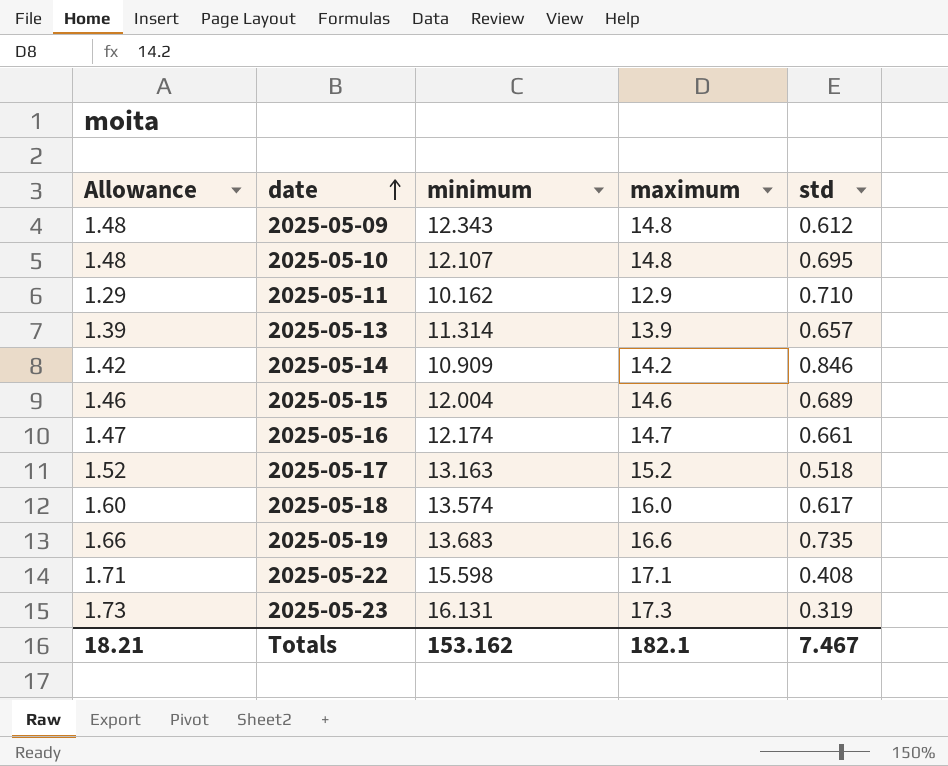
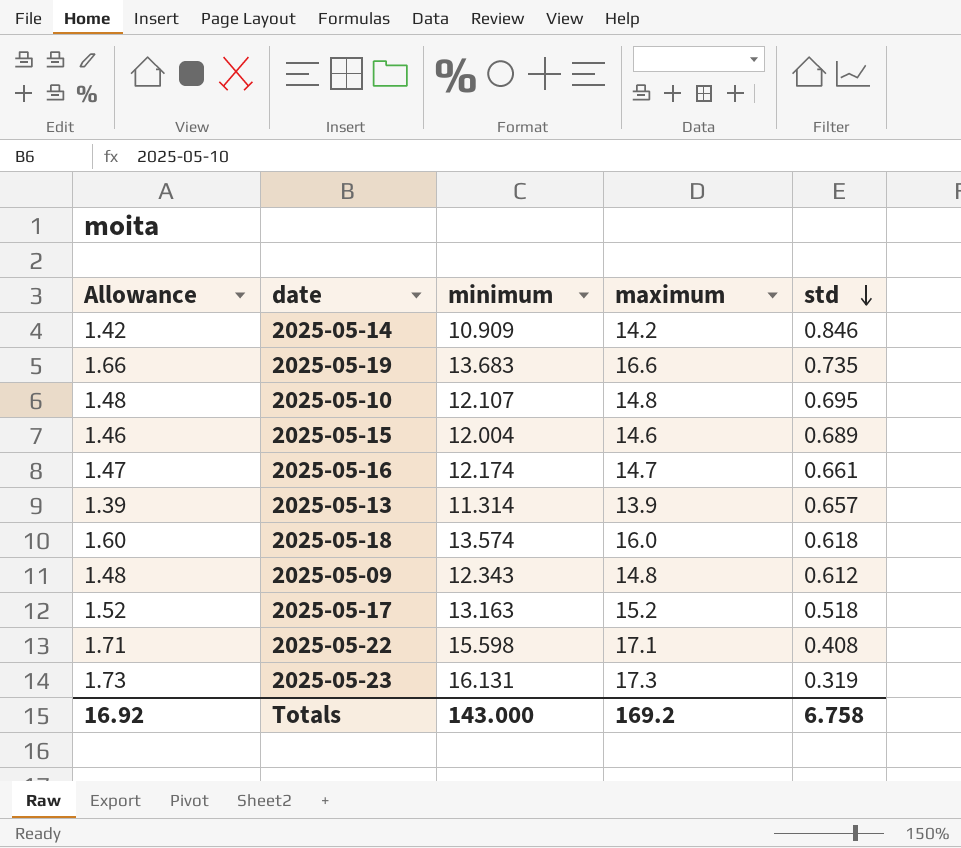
row order: date ascending -> std descending
row 2025-05-11: 1.29 | 10.162 | 12.9 | 0.710 -> none
2025-05-18 | std: 0.617 -> 0.618
Totals | Allowance: 18.21 -> 16.92
Totals | minimum: 153.162 -> 143.000
Totals | maximum: 182.1 -> 169.2
Totals | std: 7.467 -> 6.758

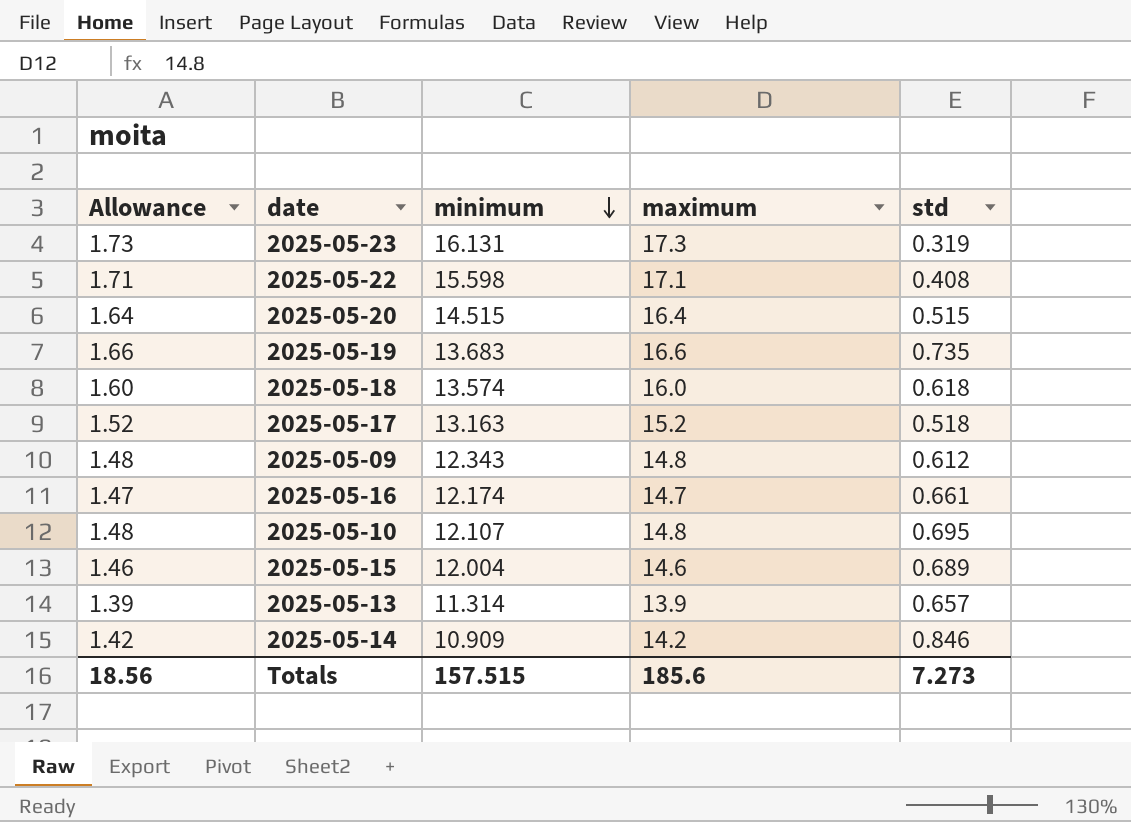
row order: std descending -> minimum descending
row 2025-05-20: none -> 1.64 | 14.515 | 16.4 | 0.515
Totals | Allowance: 16.92 -> 18.56
Totals | minimum: 143.000 -> 157.515
Totals | maximum: 169.2 -> 185.6
Totals | std: 6.758 -> 7.273

